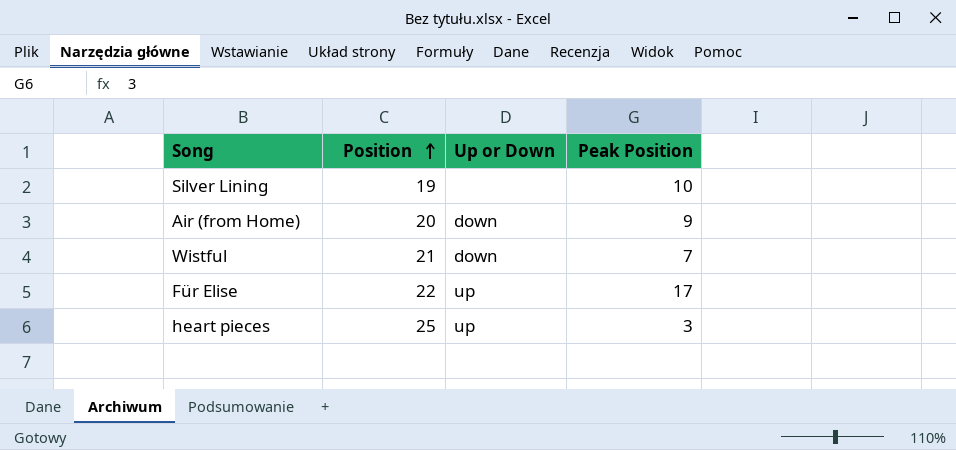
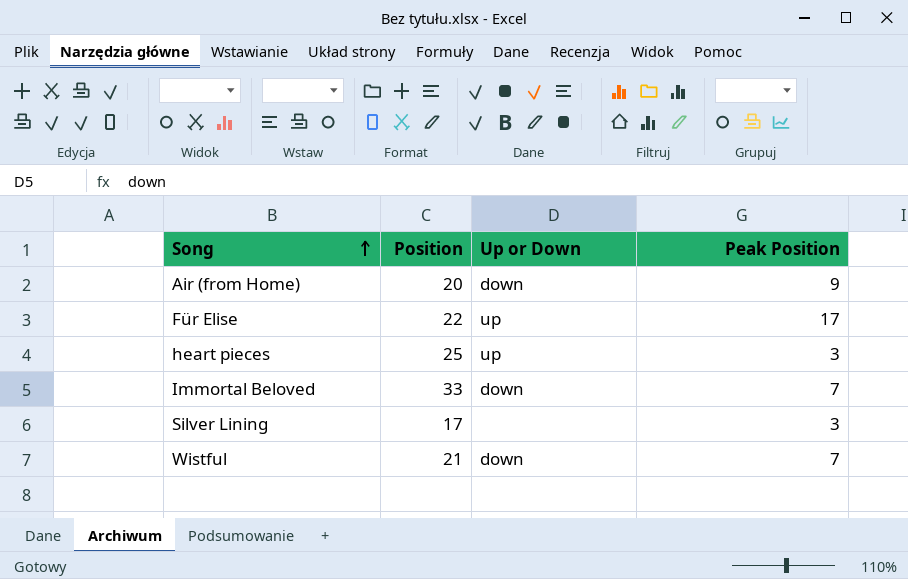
row order: Position ascending -> Song ascending
row Immortal Beloved: none -> 33 | down | 7
Silver Lining | Position: 19 -> 17
Silver Lining | Peak Position: 10 -> 3

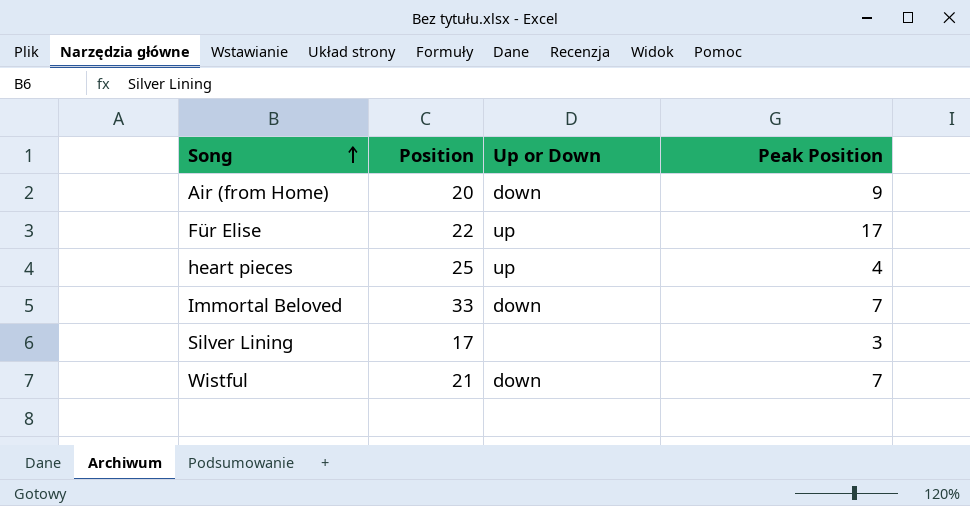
heart pieces | Peak Position: 3 -> 4

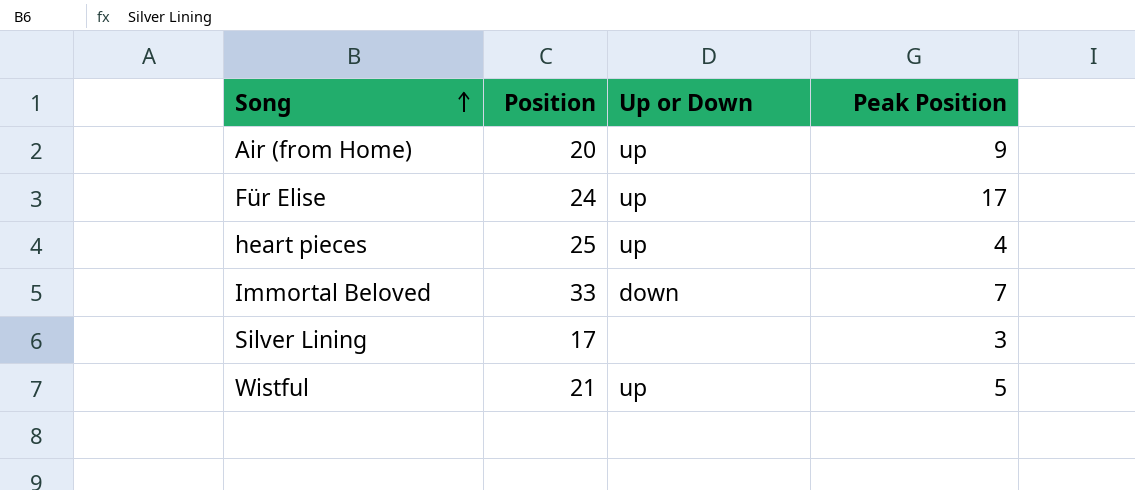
Air (from Home) | Up or Down: down -> up
Für Elise | Position: 22 -> 24
Wistful | Up or Down: down -> up
Wistful | Peak Position: 7 -> 5

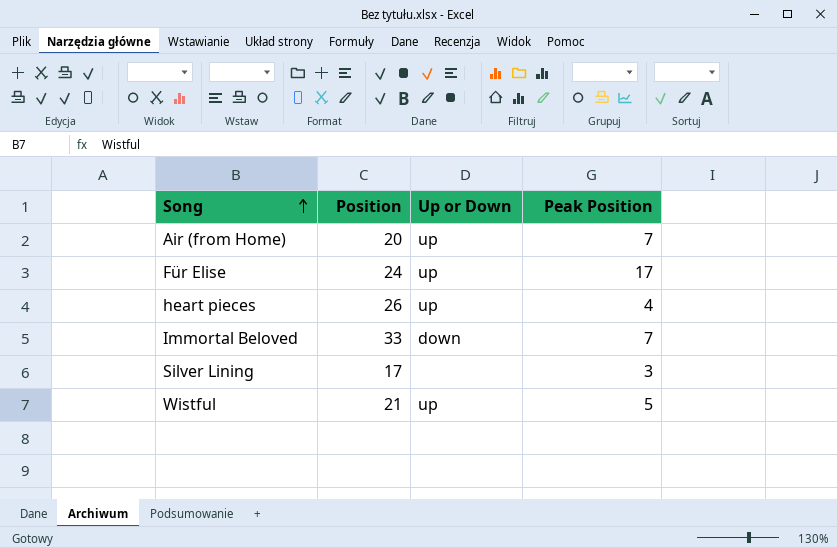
Air (from Home) | Peak Position: 9 -> 7
heart pieces | Position: 25 -> 26

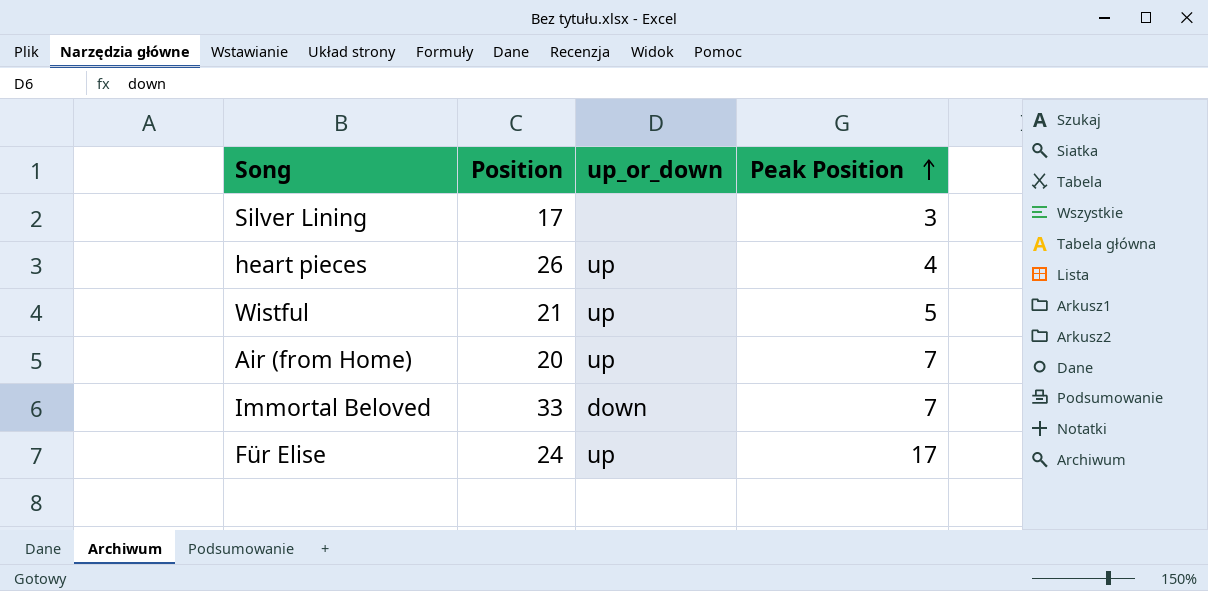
row order: Song ascending -> Peak Position ascending
column name: Up or Down -> up_or_down

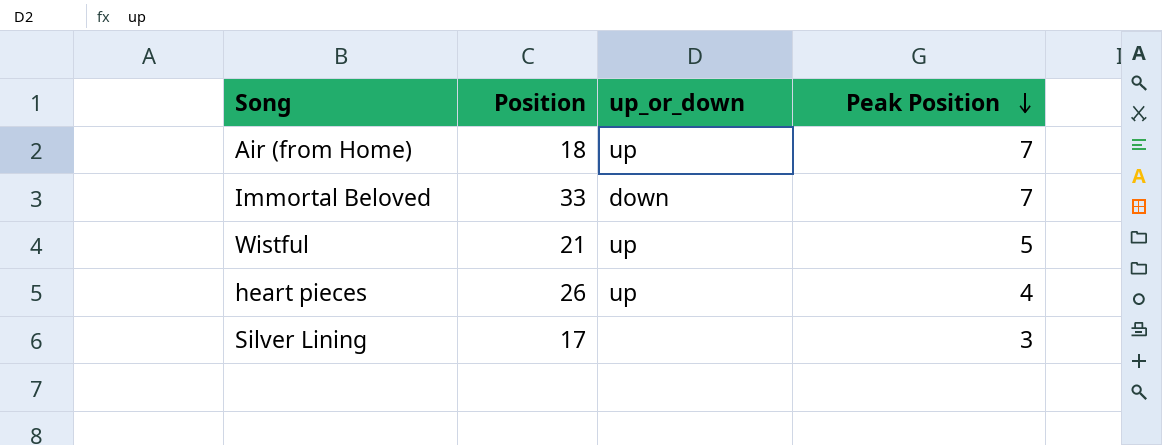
row order: Peak Position ascending -> Peak Position descending
row Für Elise: 24 | up | 17 -> none
Air (from Home) | Position: 20 -> 18

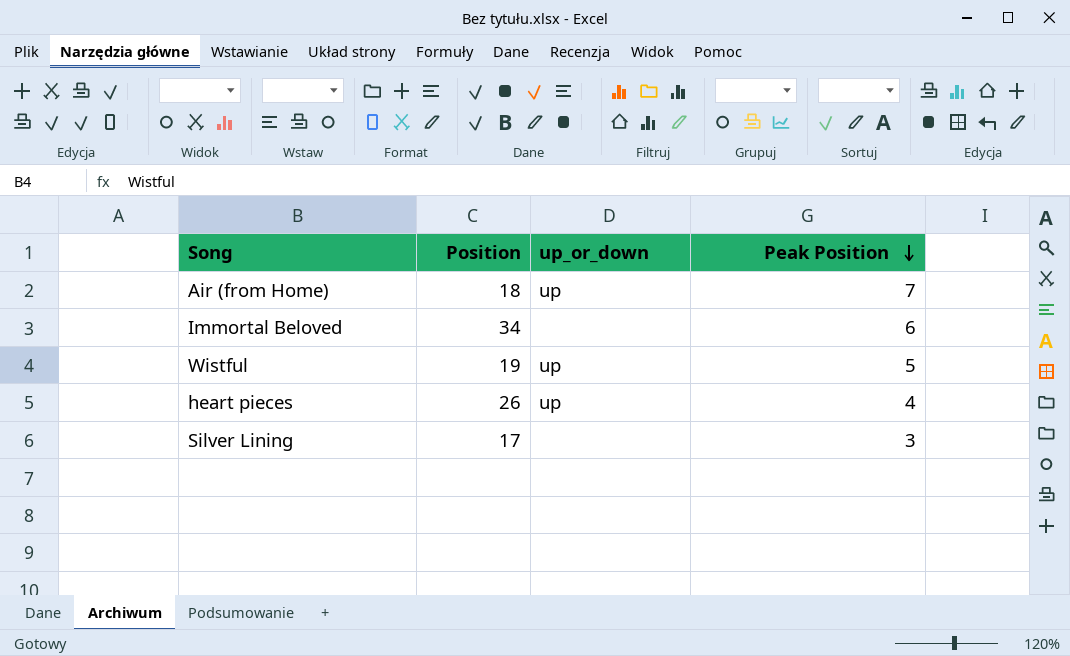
Immortal Beloved | Position: 33 -> 34
Immortal Beloved | up_or_down: down -> none
Immortal Beloved | Peak Position: 7 -> 6
Wistful | Position: 21 -> 19

